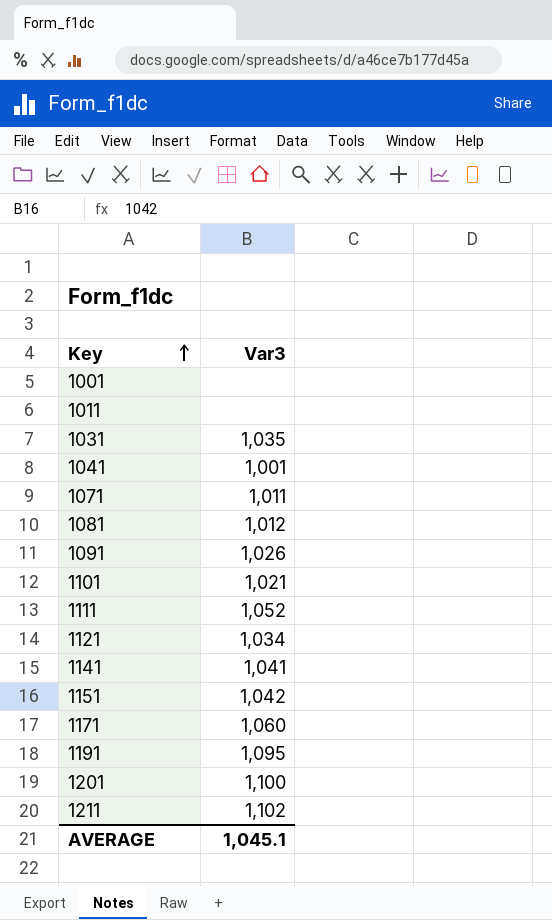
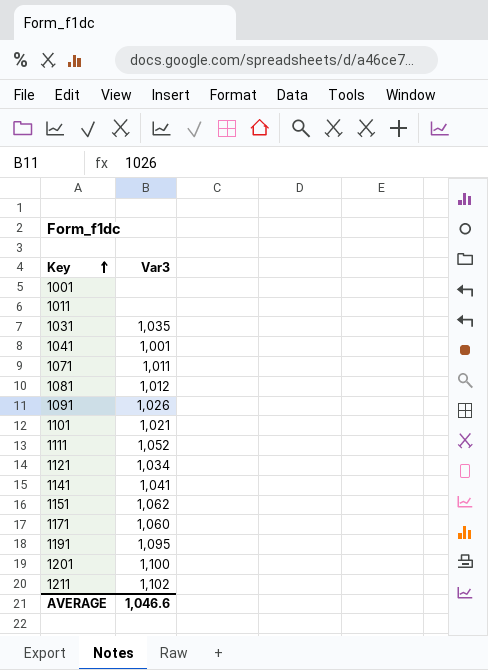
1151 | Var3: 1,042 -> 1,062
AVERAGE | Var3: 1,045.1 -> 1,046.6

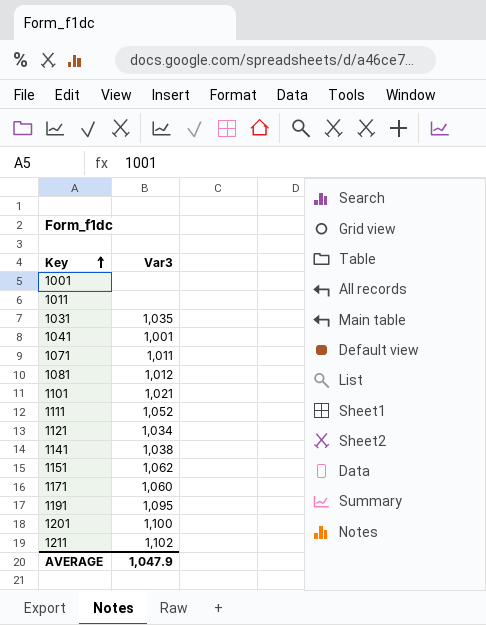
row 1091: 1,026 -> none
1141 | Var3: 1,041 -> 1,038
AVERAGE | Var3: 1,046.6 -> 1,047.9

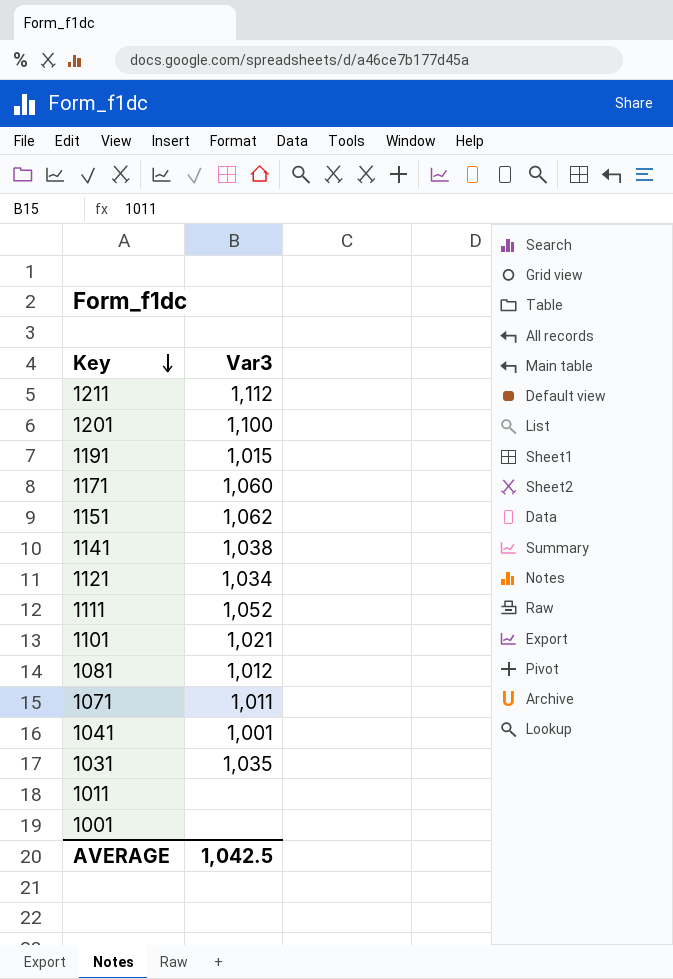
row order: Key ascending -> Key descending
1211 | Var3: 1,102 -> 1,112
1191 | Var3: 1,095 -> 1,015
AVERAGE | Var3: 1,047.9 -> 1,042.5

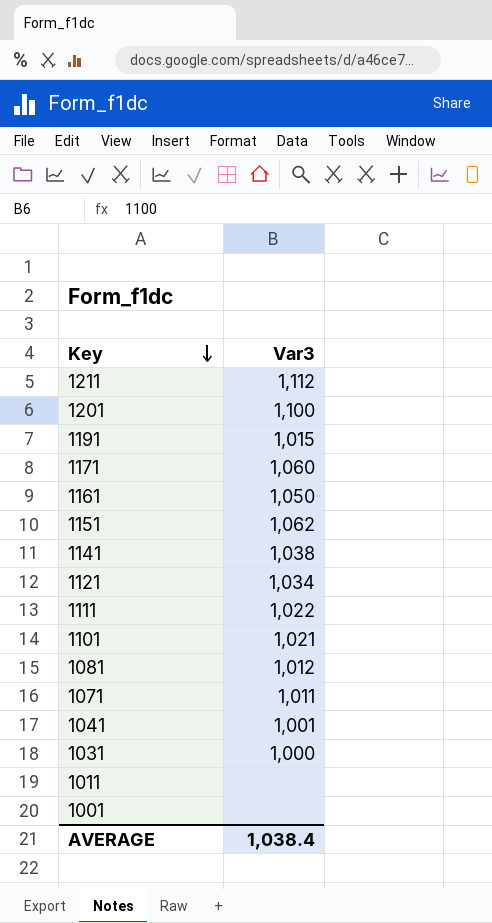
row 1161: none -> 1,050
1111 | Var3: 1,052 -> 1,022
1031 | Var3: 1,035 -> 1,000
AVERAGE | Var3: 1,042.5 -> 1,038.4

